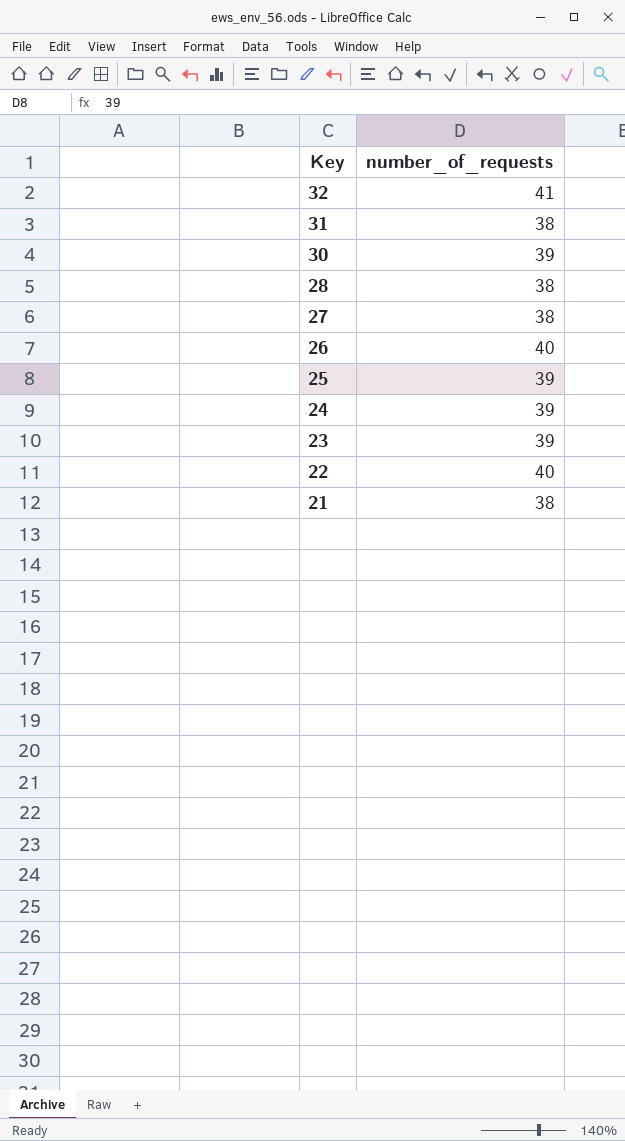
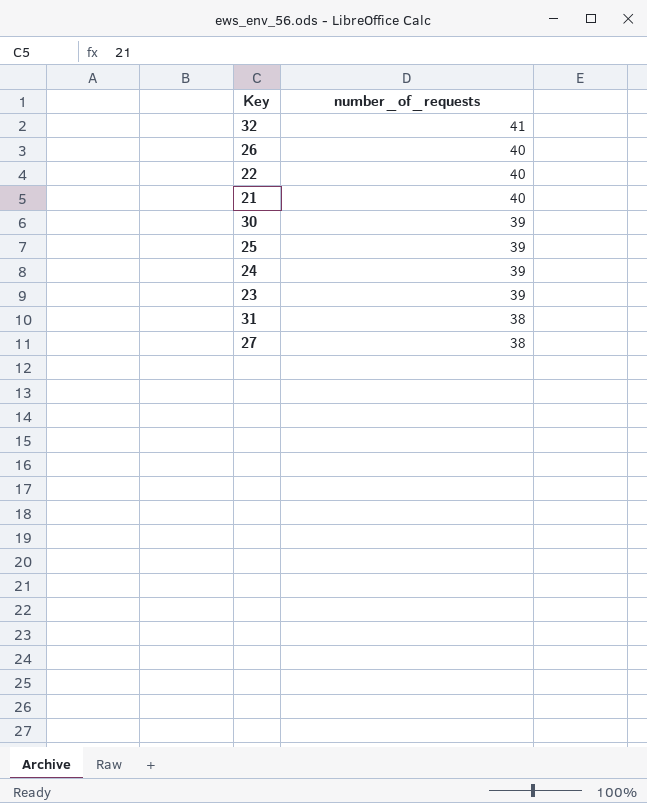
row order: Key descending -> number_of_requests descending
row 28: 38 -> none
21 | number_of_requests: 38 -> 40

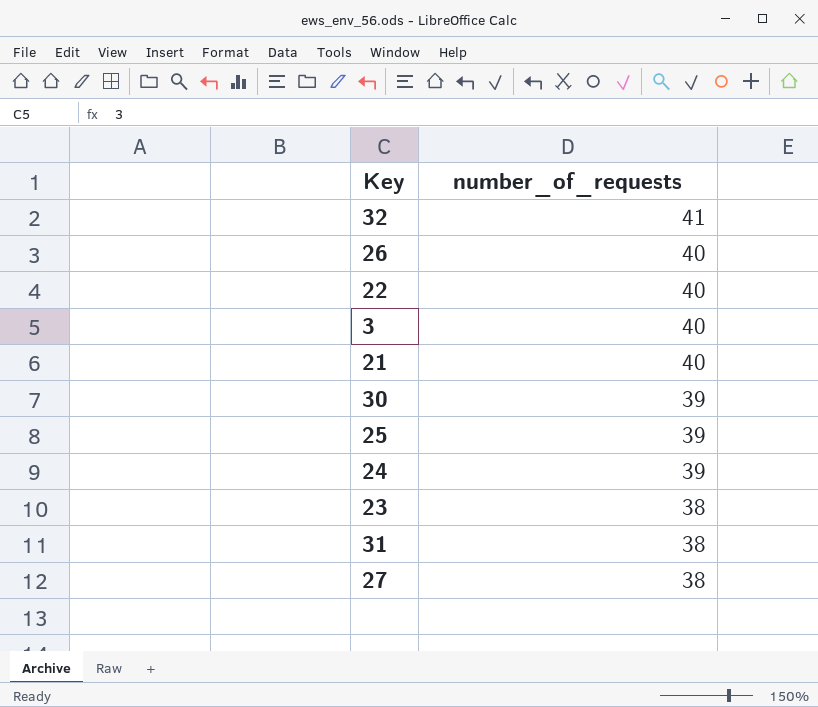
row 3: none -> 40
23 | number_of_requests: 39 -> 38

